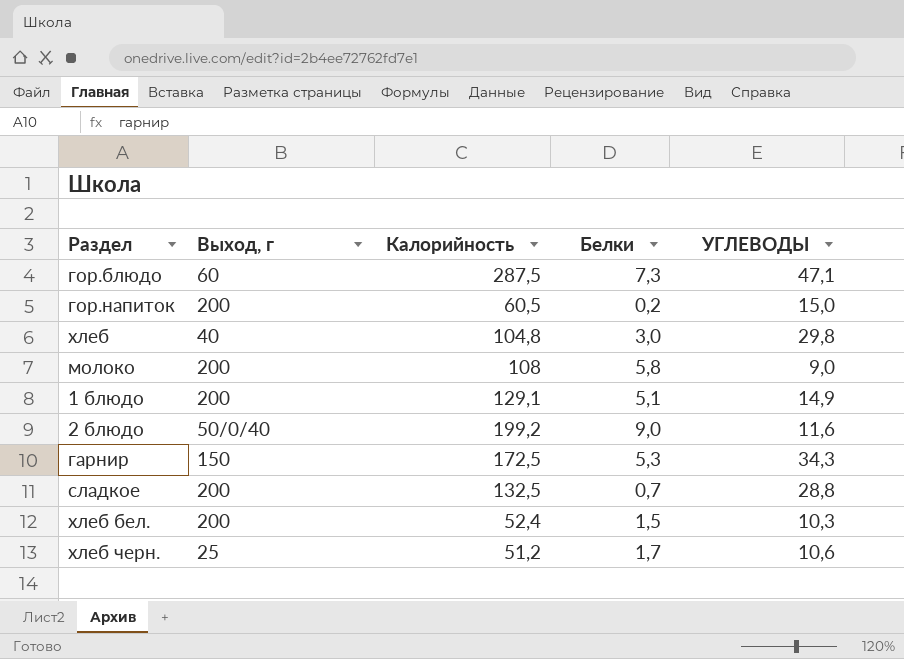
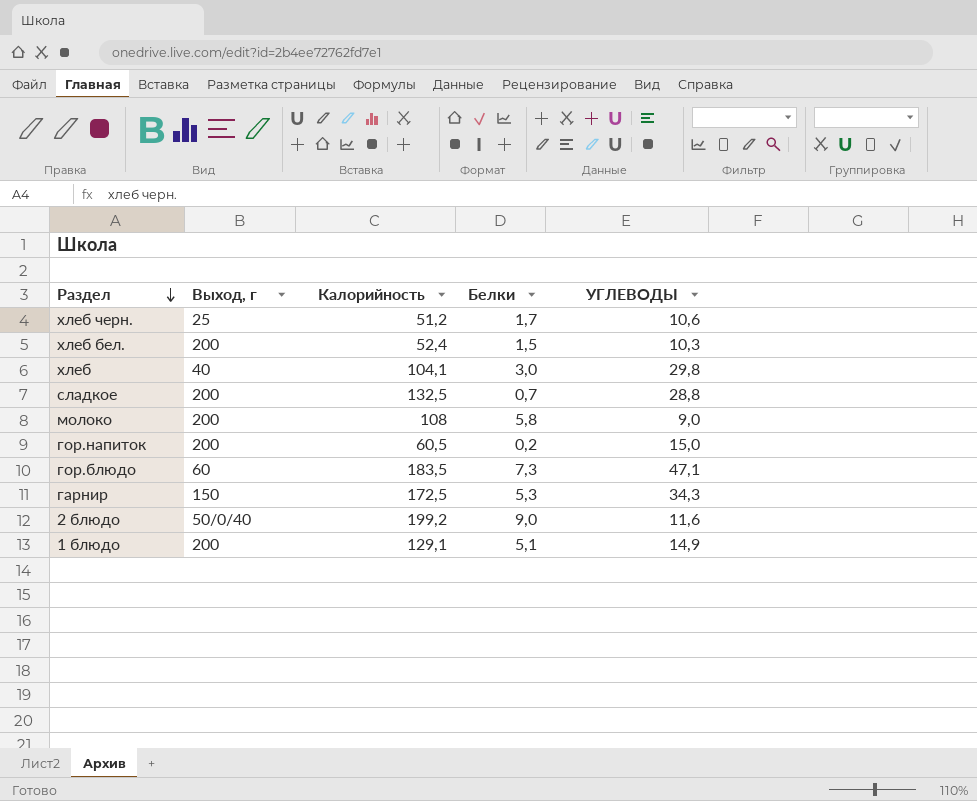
row order: none -> Раздел descending
хлеб | Калорийность: 104,8 -> 104,1
гор.блюдо | Калорийность: 287,5 -> 183,5

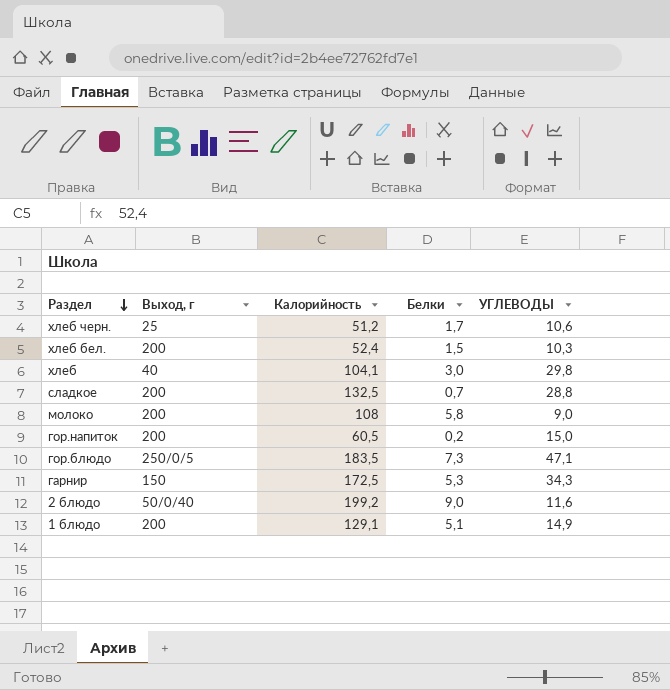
гор.блюдо | Выход, г: 60 -> 250/0/5

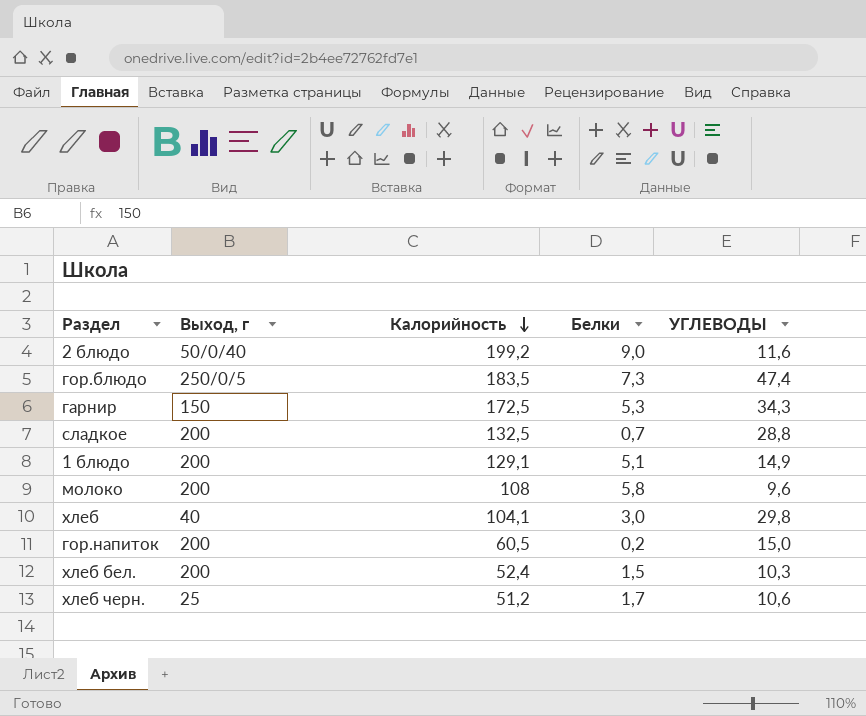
row order: Раздел descending -> Калорийность descending
гор.блюдо | УГЛЕВОДЫ: 47,1 -> 47,4
молоко | УГЛЕВОДЫ: 9,0 -> 9,6

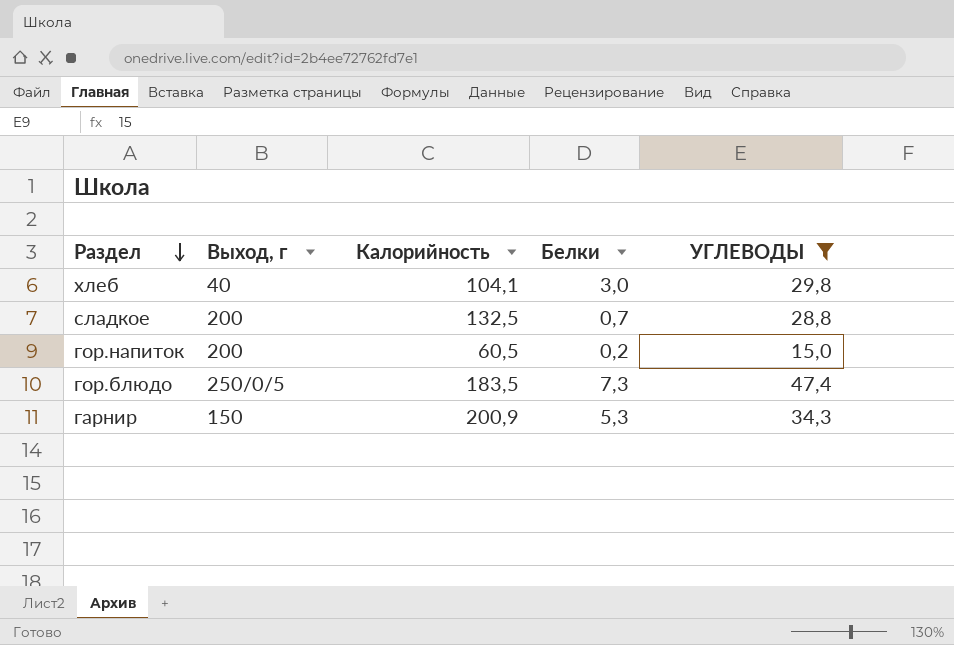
filter: none -> УГЛЕВОДЫ >= 15,0
row order: Калорийность descending -> Раздел descending
гарнир | Калорийность: 172,5 -> 200,9

